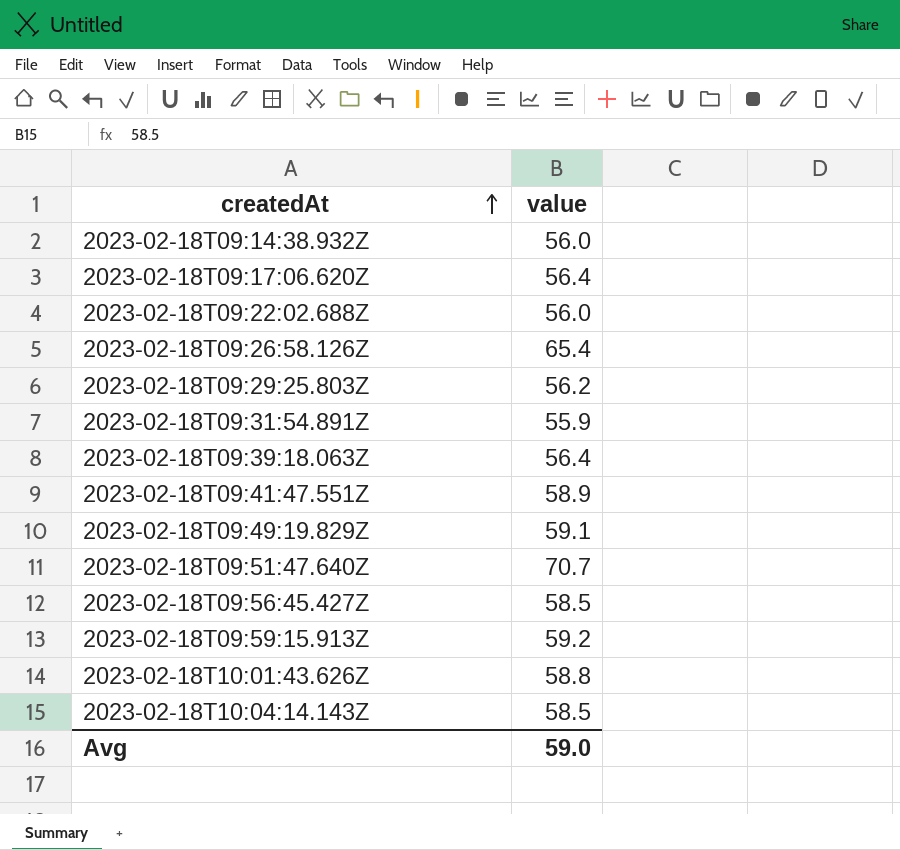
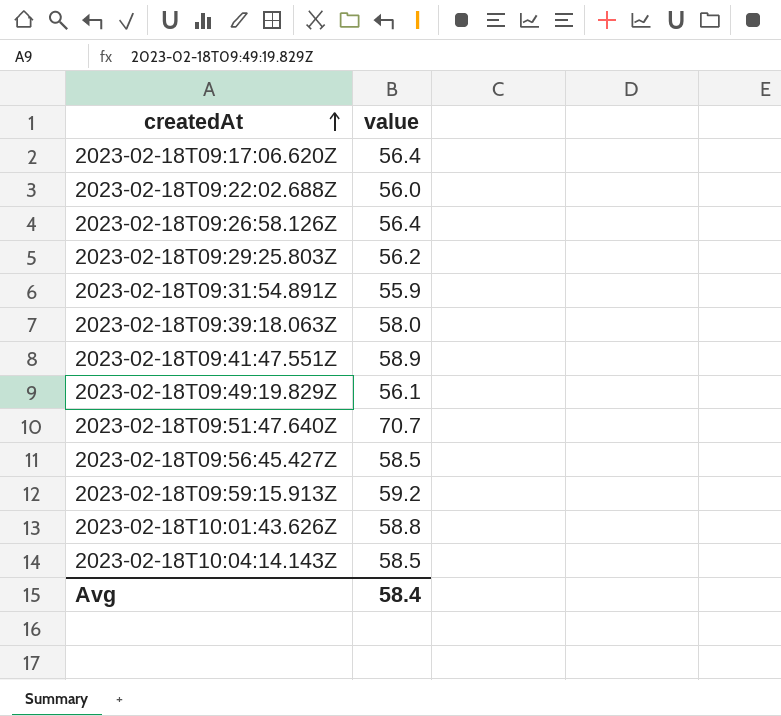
row 2023-02-18T09:14:38.932Z: 56.0 -> none
2023-02-18T09:26:58.126Z | value: 65.4 -> 56.4
2023-02-18T09:39:18.063Z | value: 56.4 -> 58.0
2023-02-18T09:49:19.829Z | value: 59.1 -> 56.1
Avg | value: 59.0 -> 58.4

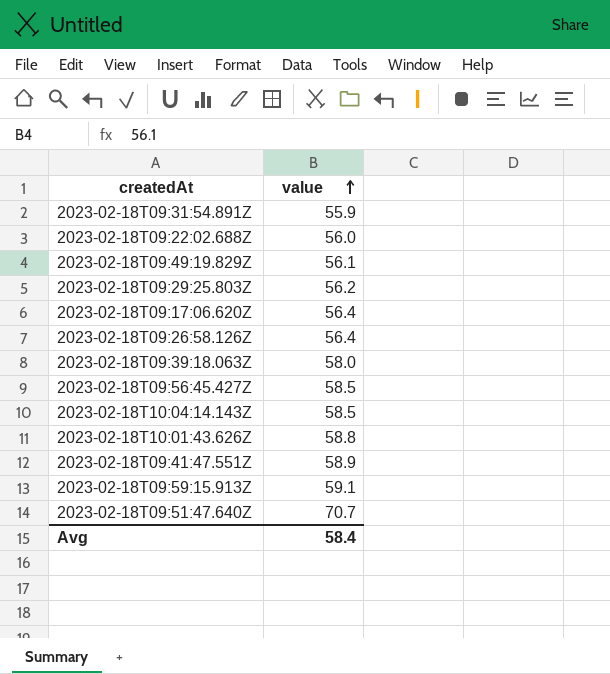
row order: createdAt ascending -> value ascending
2023-02-18T09:59:15.913Z | value: 59.2 -> 59.1

